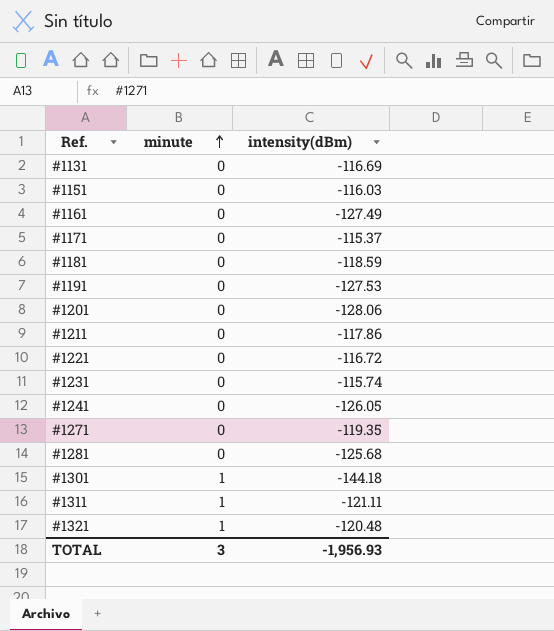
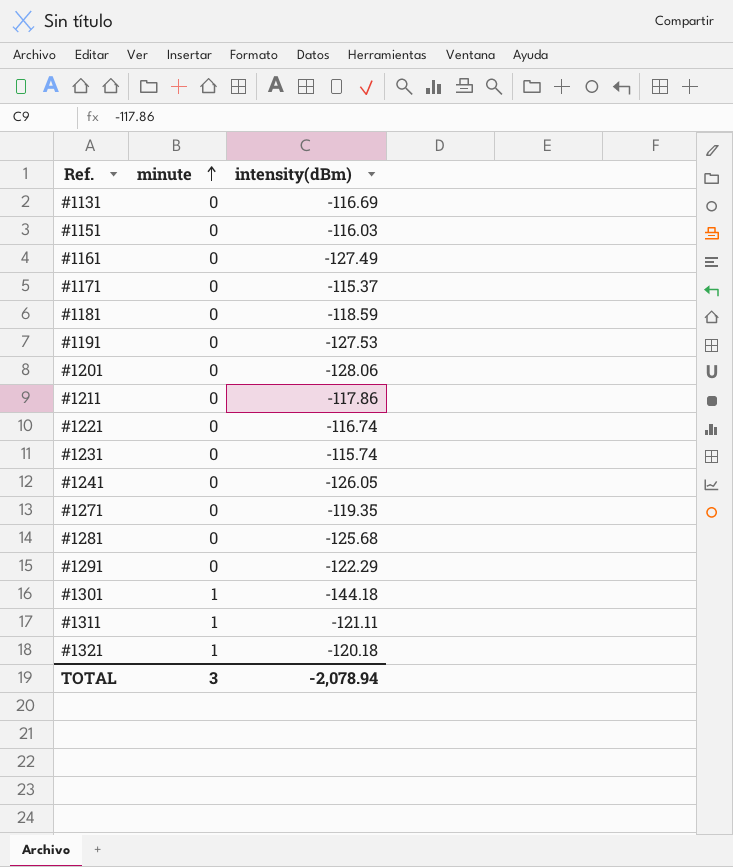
#1221 | intensity(dBm): -116.72 -> -116.74
row #1291: none -> 0 | -122.29
#1321 | intensity(dBm): -120.48 -> -120.18
TOTAL | intensity(dBm): -1,956.93 -> -2,078.94

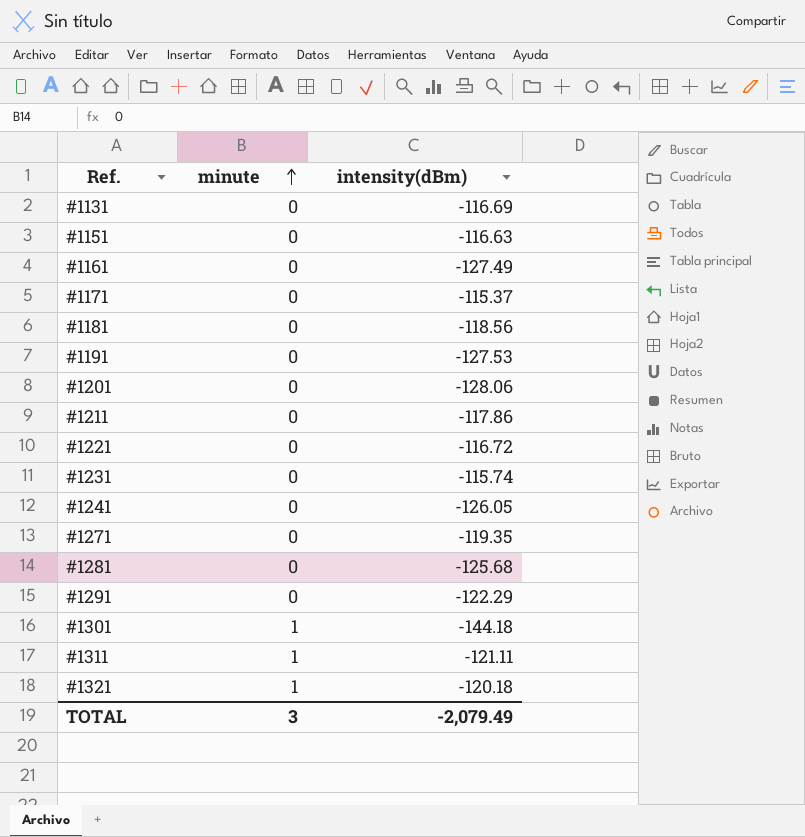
#1151 | intensity(dBm): -116.03 -> -116.63
#1181 | intensity(dBm): -118.59 -> -118.56
#1221 | intensity(dBm): -116.74 -> -116.72
TOTAL | intensity(dBm): -2,078.94 -> -2,079.49

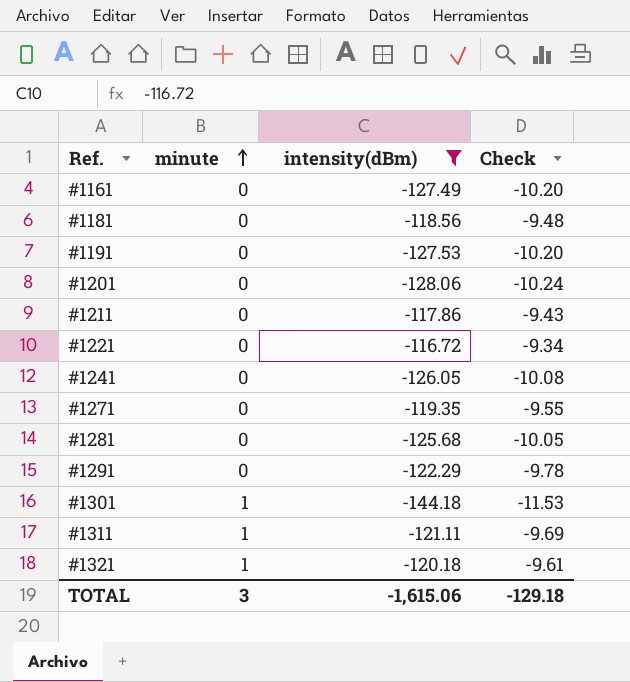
filter: none -> intensity(dBm) <= -116.72
column Check | formula: none -> [intensity(dBm)] * 0.08
TOTAL | intensity(dBm): -2,079.49 -> -1,615.06

